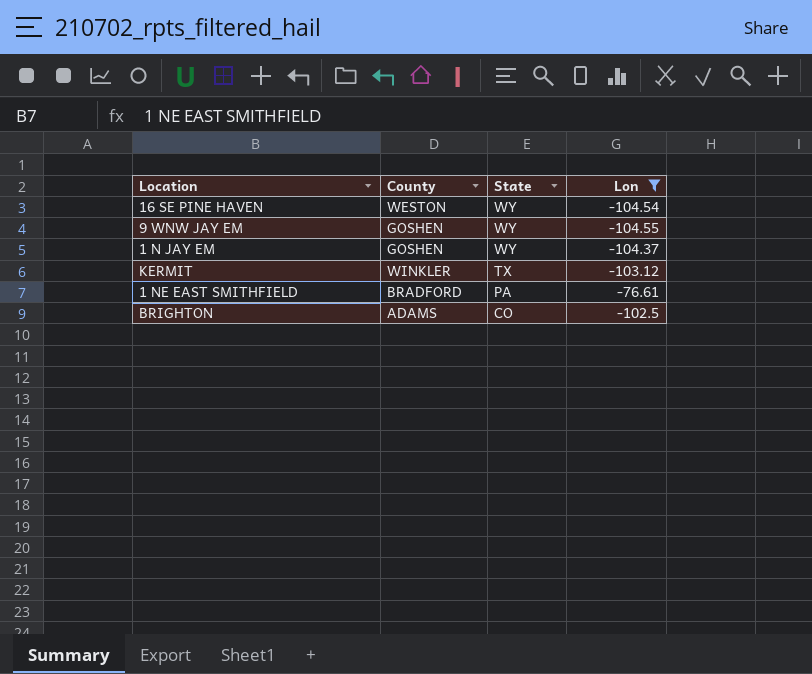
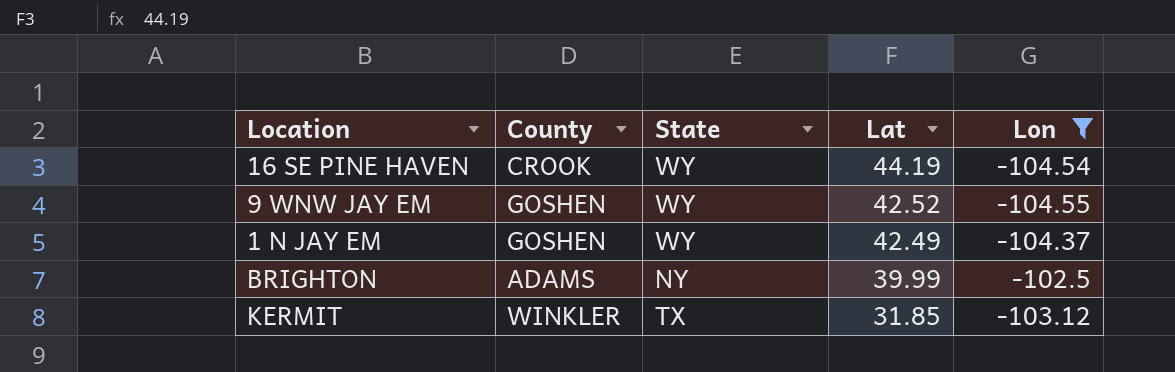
row order: State descending -> Lat descending
column Lat | position: none -> 4
row 1 NE EAST SMITHFIELD: BRADFORD | PA | -76.61 -> none
16 SE PINE HAVEN | County: WESTON -> CROOK
BRIGHTON | State: CO -> NY

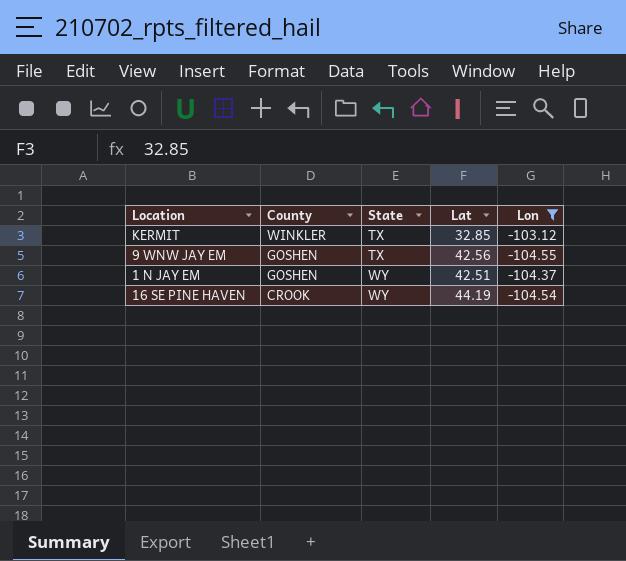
row order: Lat descending -> County descending
row BRIGHTON: ADAMS | NY | 39.99 | -102.5 -> none
KERMIT | Lat: 31.85 -> 32.85
9 WNW JAY EM | State: WY -> TX
9 WNW JAY EM | Lat: 42.52 -> 42.56
1 N JAY EM | Lat: 42.49 -> 42.51

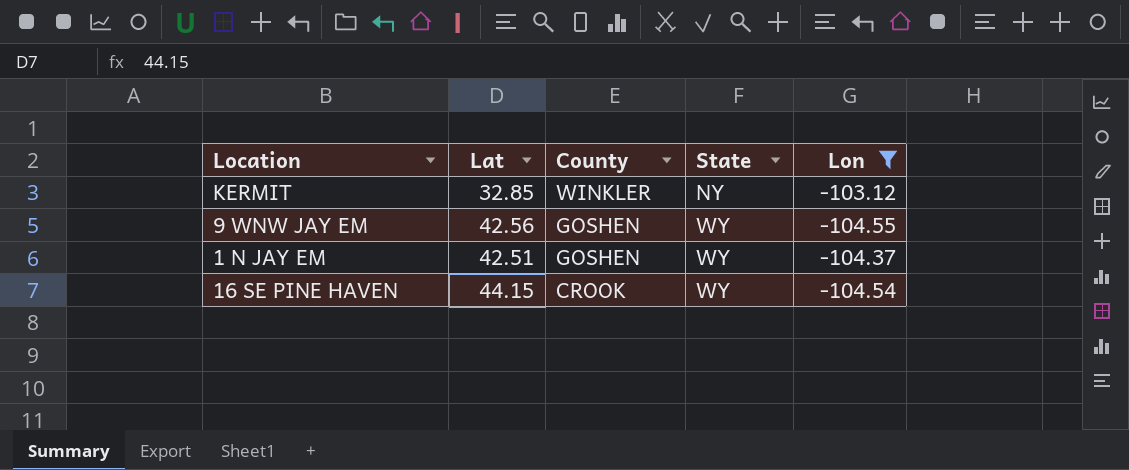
column Lat | position: 4 -> 2
KERMIT | State: TX -> NY
9 WNW JAY EM | State: TX -> WY
16 SE PINE HAVEN | Lat: 44.19 -> 44.15

